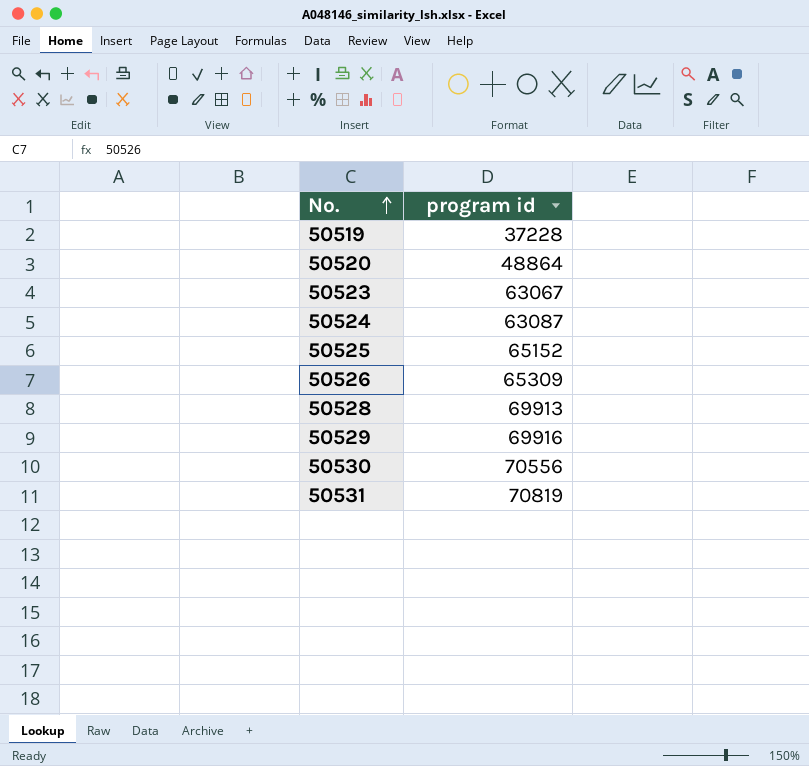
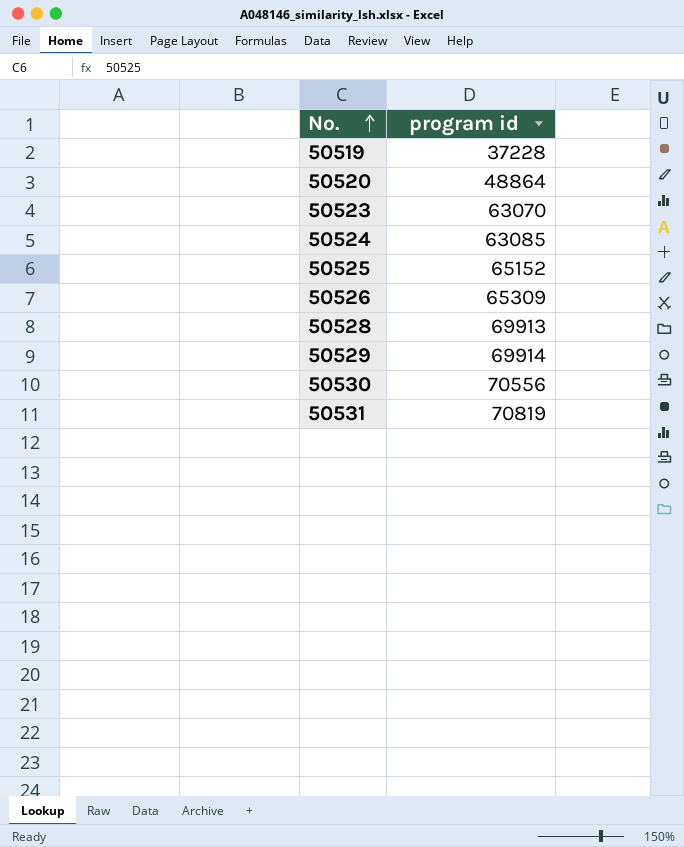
50523 | program id: 63067 -> 63070
50524 | program id: 63087 -> 63085
50529 | program id: 69916 -> 69914

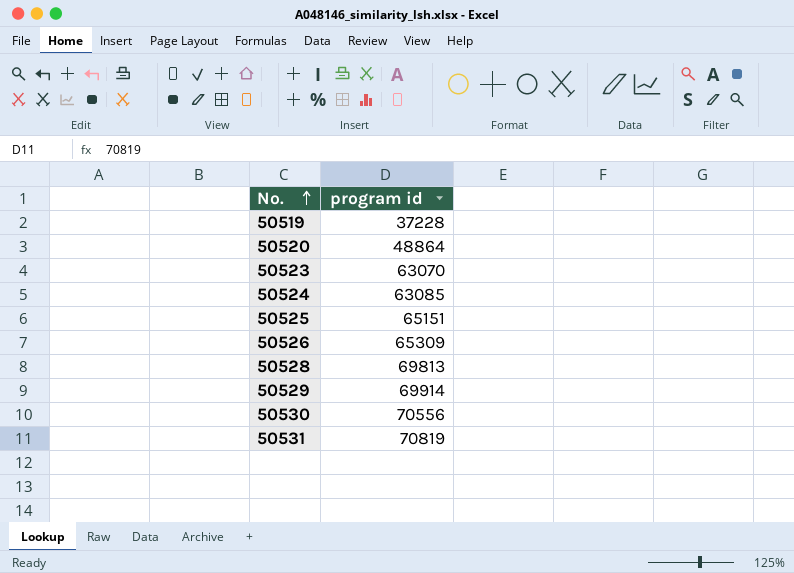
50525 | program id: 65152 -> 65151
50528 | program id: 69913 -> 69813

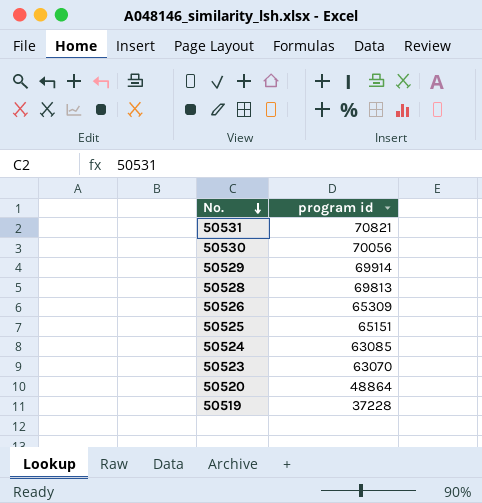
row order: No. ascending -> No. descending
50531 | program id: 70819 -> 70821
50530 | program id: 70556 -> 70056

